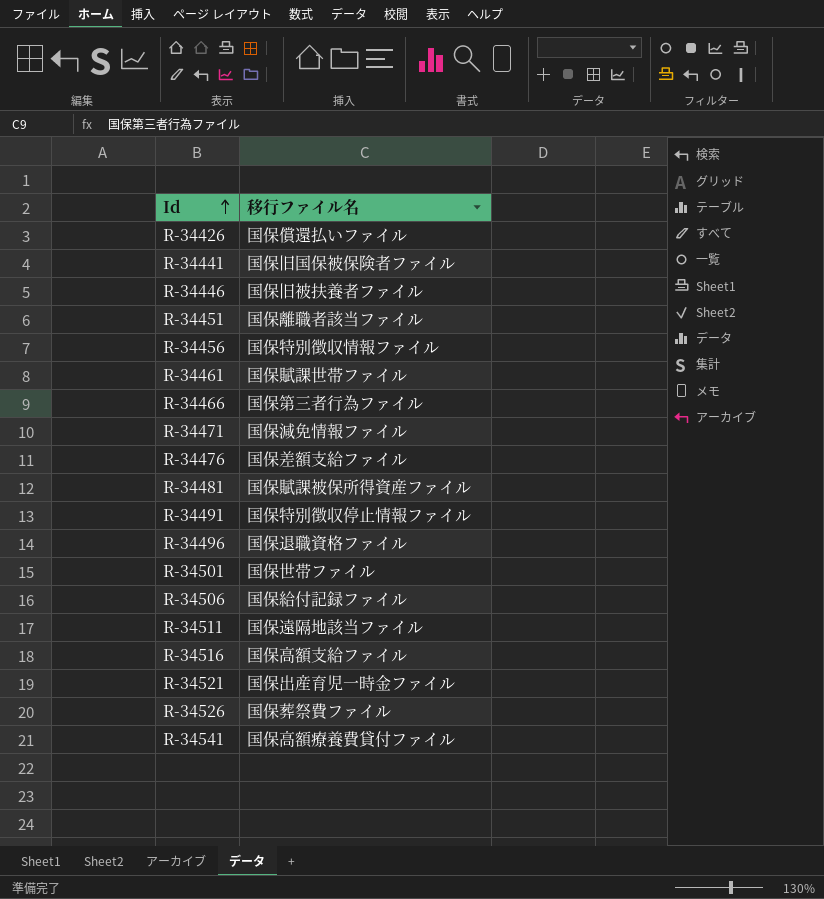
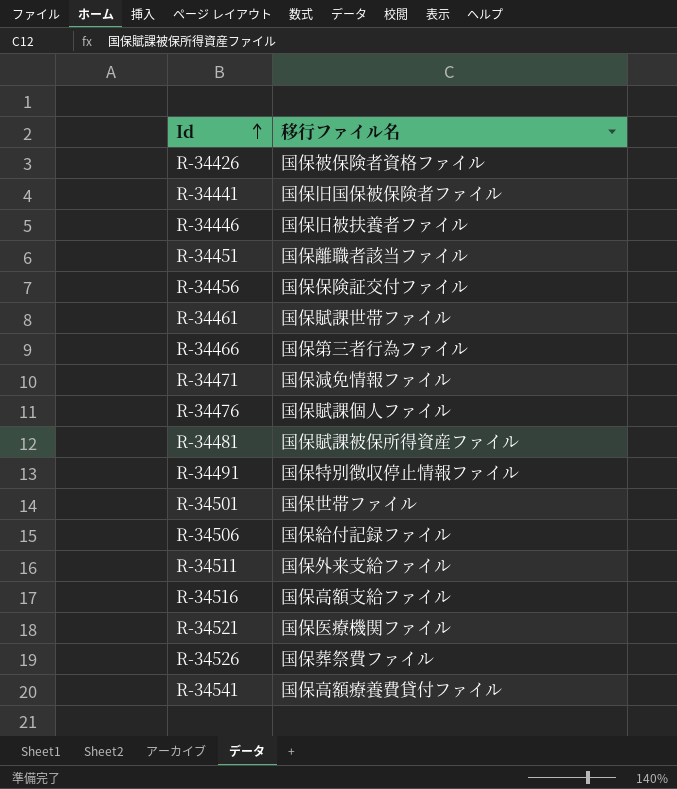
row R-34496: 国保退職資格ファイル -> none
R-34426 | 移行ファイル名: 国保償還払いファイル -> 国保被保険者資格ファイル
R-34456 | 移行ファイル名: 国保特別徴収情報ファイル -> 国保保険証交付ファイル
R-34476 | 移行ファイル名: 国保差額支給ファイル -> 国保賦課個人ファイル
R-34511 | 移行ファイル名: 国保遠隔地該当ファイル -> 国保外来支給ファイル
R-34521 | 移行ファイル名: 国保出産育児一時金ファイル -> 国保医療機関ファイル

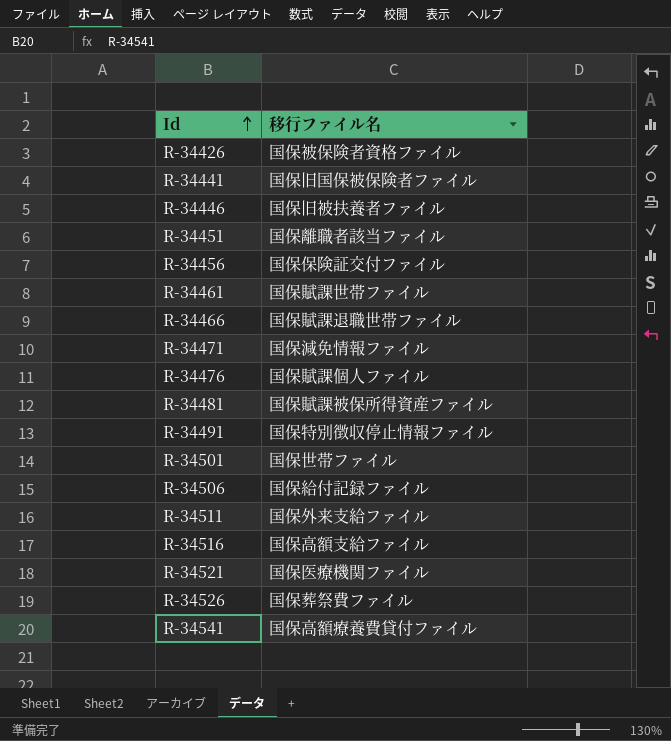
R-34466 | 移行ファイル名: 国保第三者行為ファイル -> 国保賦課退職世帯ファイル

